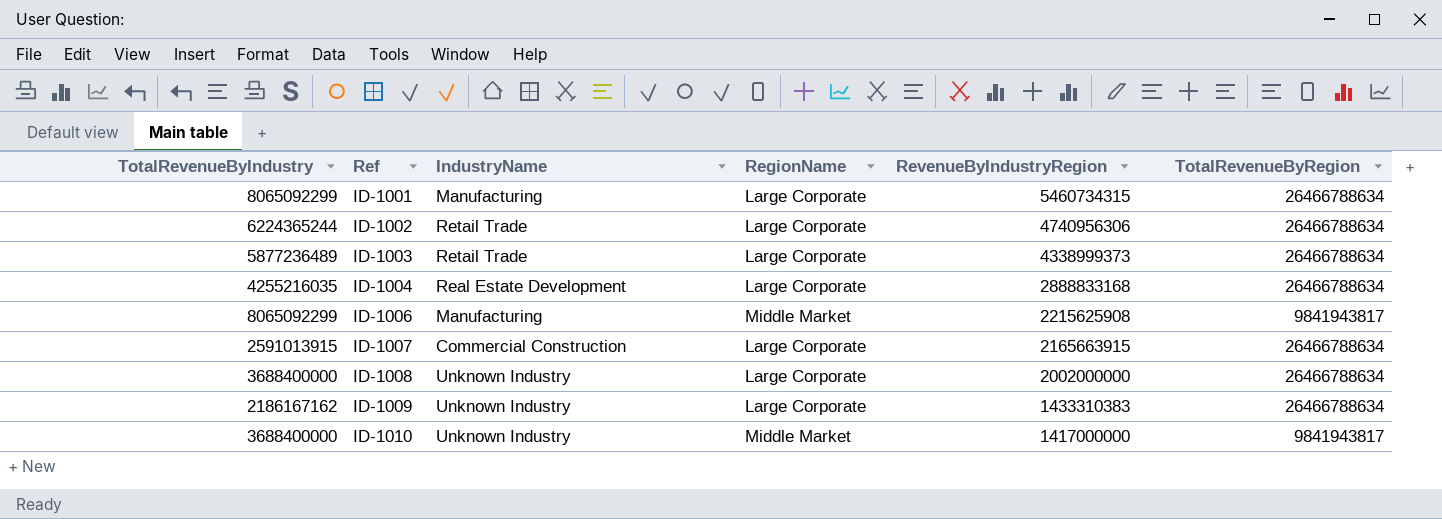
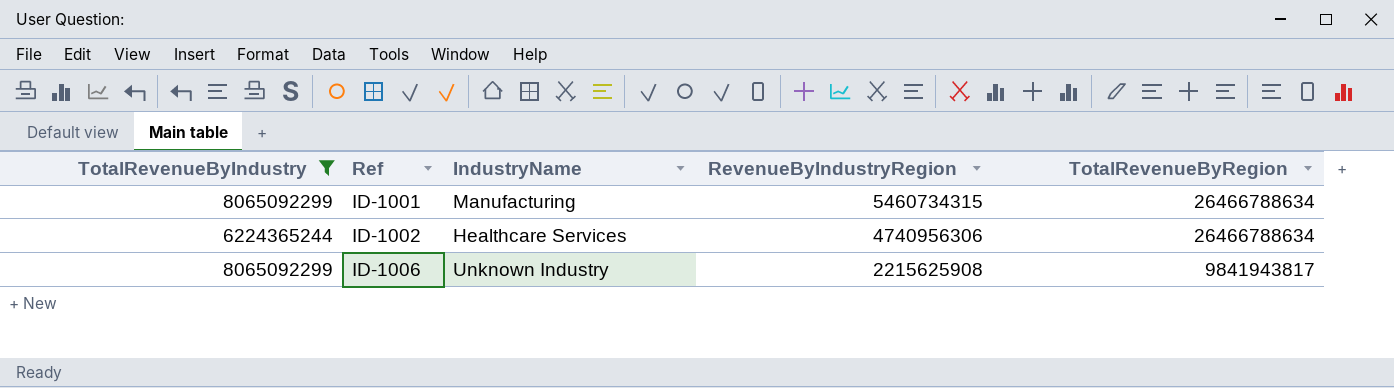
filter: none -> TotalRevenueByIndustry >= 6224365244
column RegionName | position: 4 -> none
ID-1002 | IndustryName: Retail Trade -> Healthcare Services
ID-1006 | IndustryName: Manufacturing -> Unknown Industry

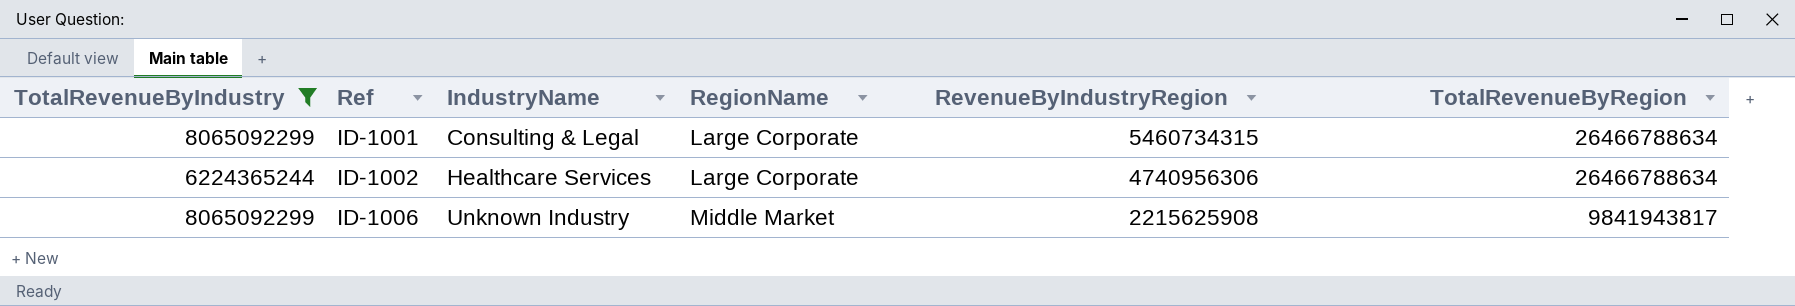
column RegionName | position: none -> 4
ID-1001 | IndustryName: Manufacturing -> Consulting & Legal

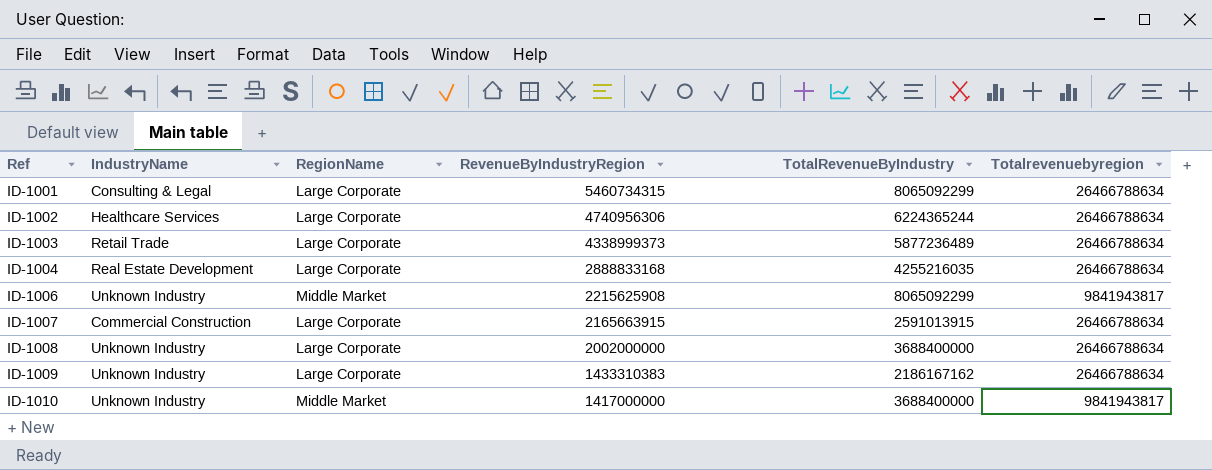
filter: TotalRevenueByIndustry >= 6224365244 -> none
column TotalRevenueByIndustry | position: 1 -> 5
column name: TotalRevenueByRegion -> Totalrevenuebyregion

